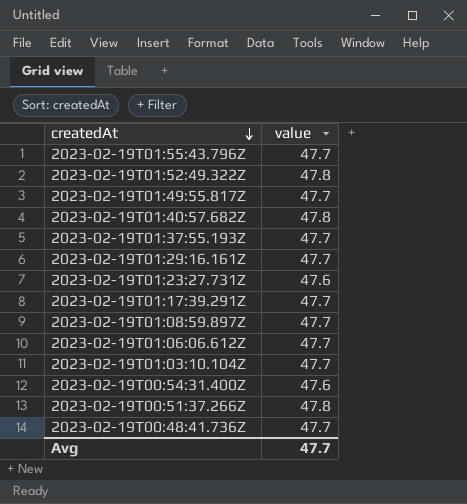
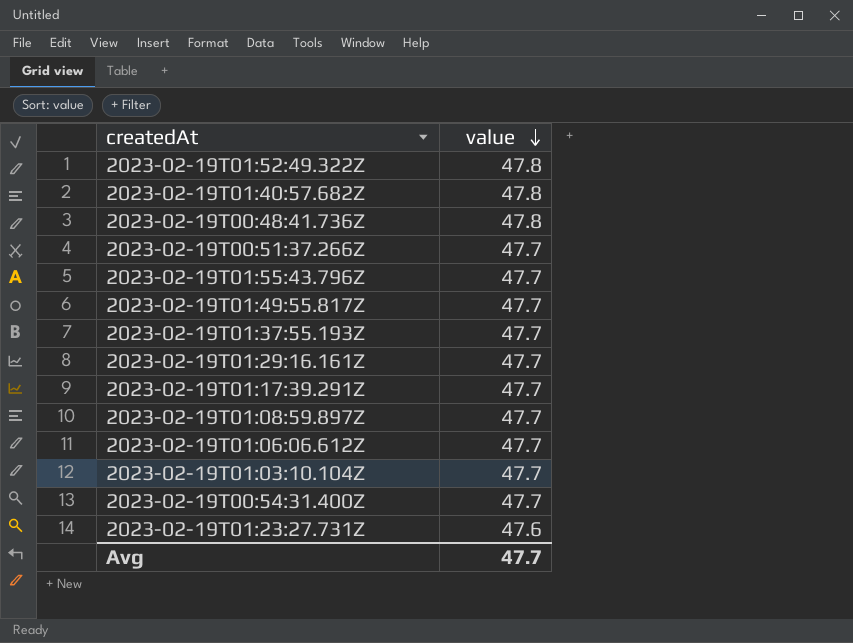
row order: createdAt descending -> value descending
2023-02-19T00:48:41.736Z | value: 47.7 -> 47.8
2023-02-19T00:51:37.266Z | value: 47.8 -> 47.7
2023-02-19T00:54:31.400Z | value: 47.6 -> 47.7

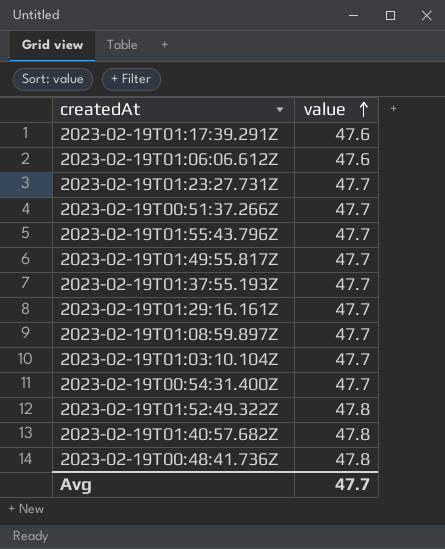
row order: value descending -> value ascending
2023-02-19T01:17:39.291Z | value: 47.7 -> 47.6
2023-02-19T01:06:06.612Z | value: 47.7 -> 47.6
2023-02-19T01:23:27.731Z | value: 47.6 -> 47.7

